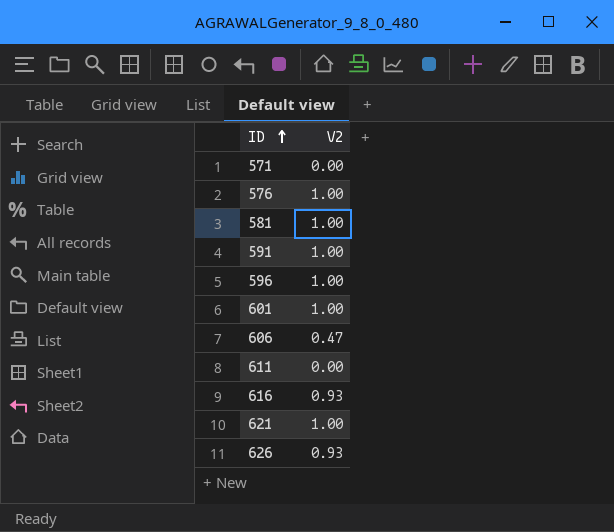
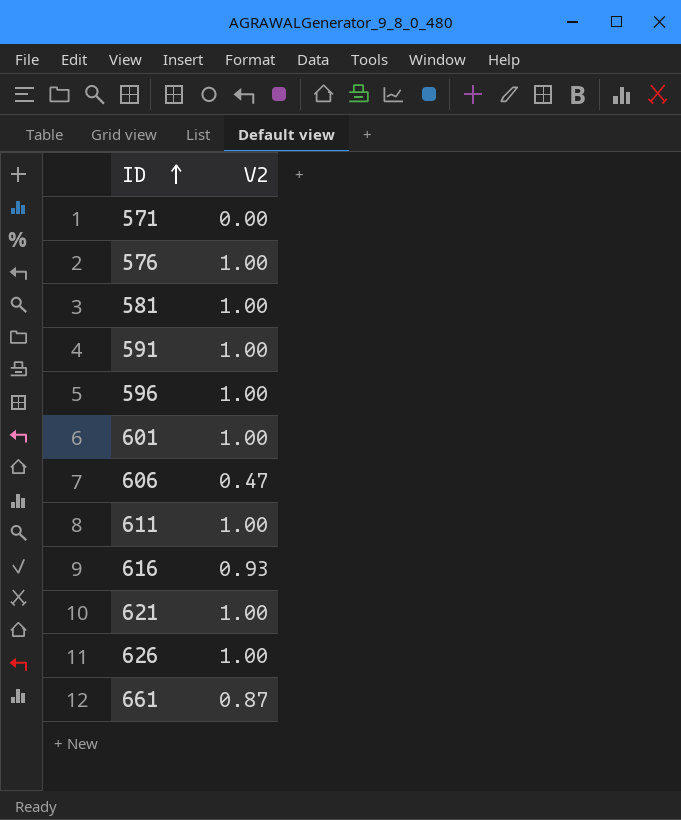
611 | V2: 0.00 -> 1.00
626 | V2: 0.93 -> 1.00
row 661: none -> 0.87

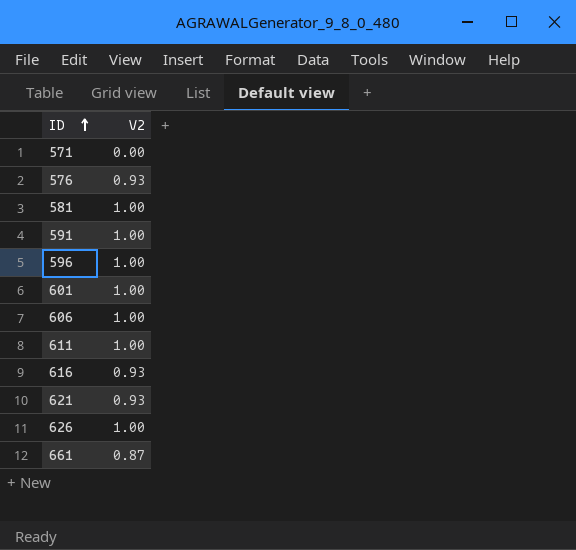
576 | V2: 1.00 -> 0.93
606 | V2: 0.47 -> 1.00
621 | V2: 1.00 -> 0.93

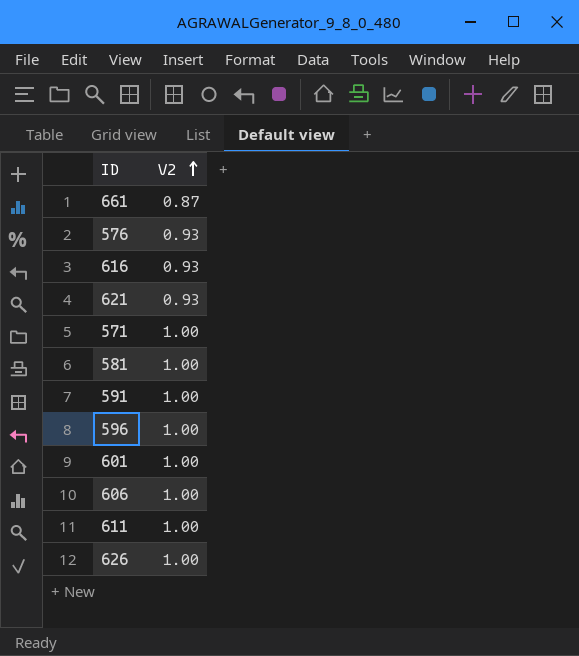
row order: ID ascending -> V2 ascending
571 | V2: 0.00 -> 1.00

